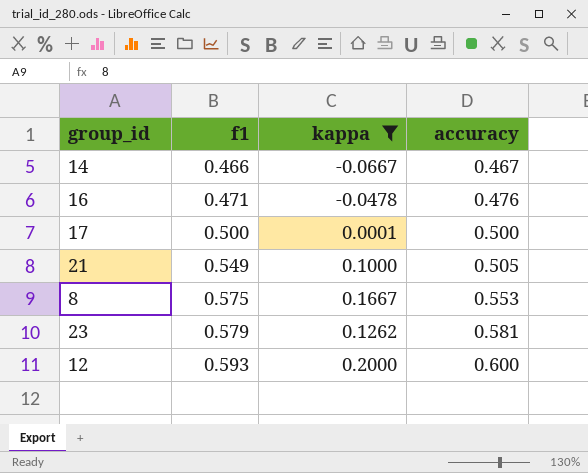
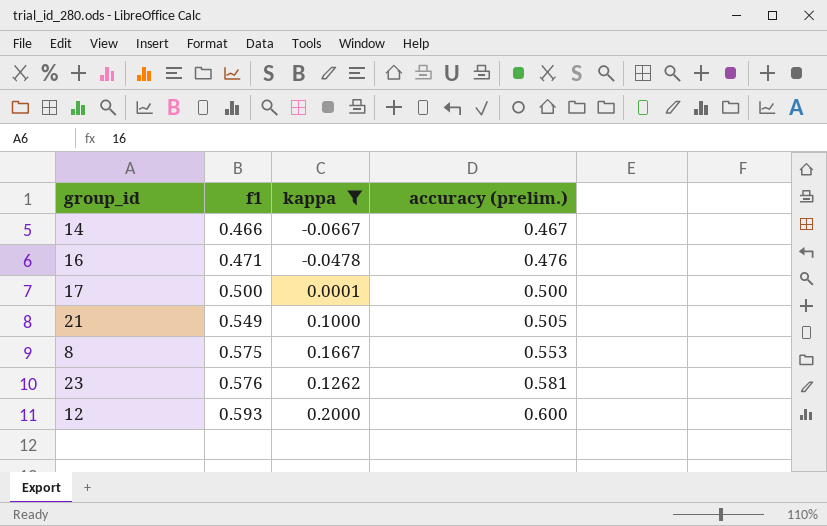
column name: accuracy -> accuracy (prelim.)
23 | f1: 0.579 -> 0.576

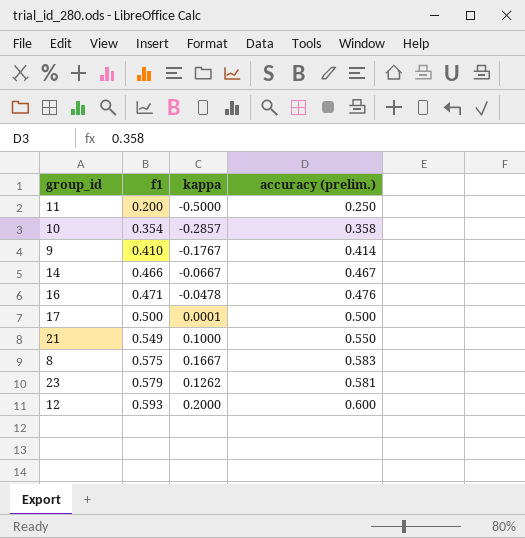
filter: kappa >= -0.0667 -> none
21 | accuracy (prelim.): 0.505 -> 0.550
8 | accuracy (prelim.): 0.553 -> 0.583
23 | f1: 0.576 -> 0.579

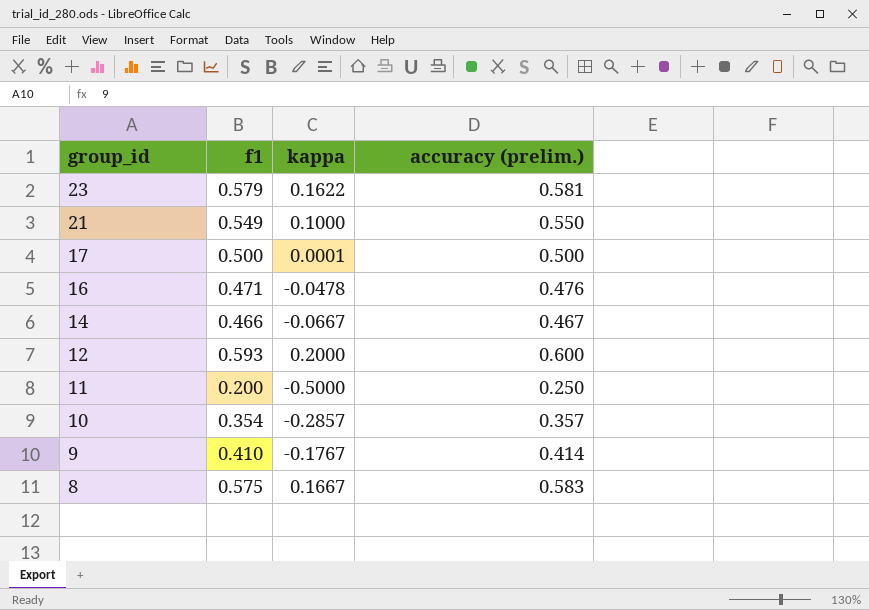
row order: f1 ascending -> group_id descending
23 | kappa: 0.1262 -> 0.1622
10 | accuracy (prelim.): 0.358 -> 0.357

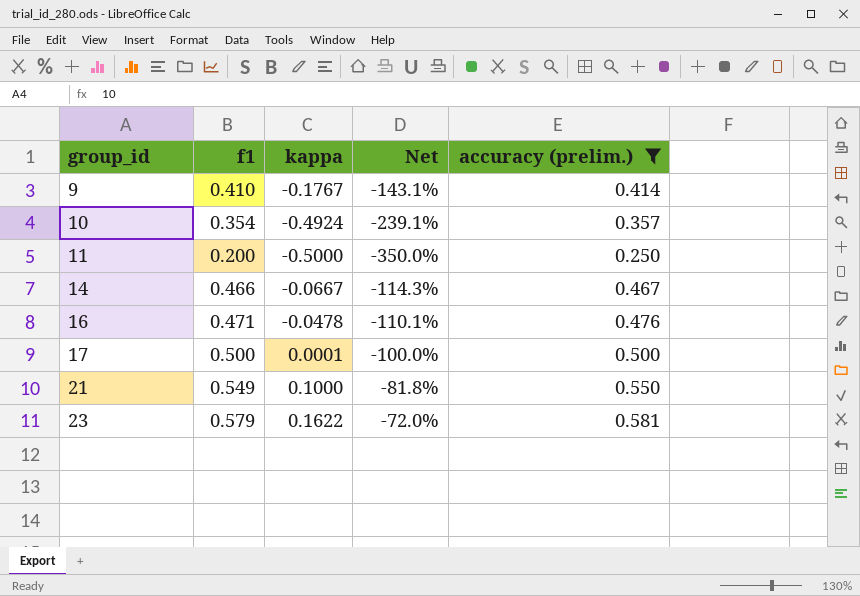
filter: none -> accuracy (prelim.) <= 0.581
row order: group_id descending -> group_id ascending
column Net | formula: none -> ([kappa] - [f1]) / [f1]
10 | kappa: -0.2857 -> -0.4924

